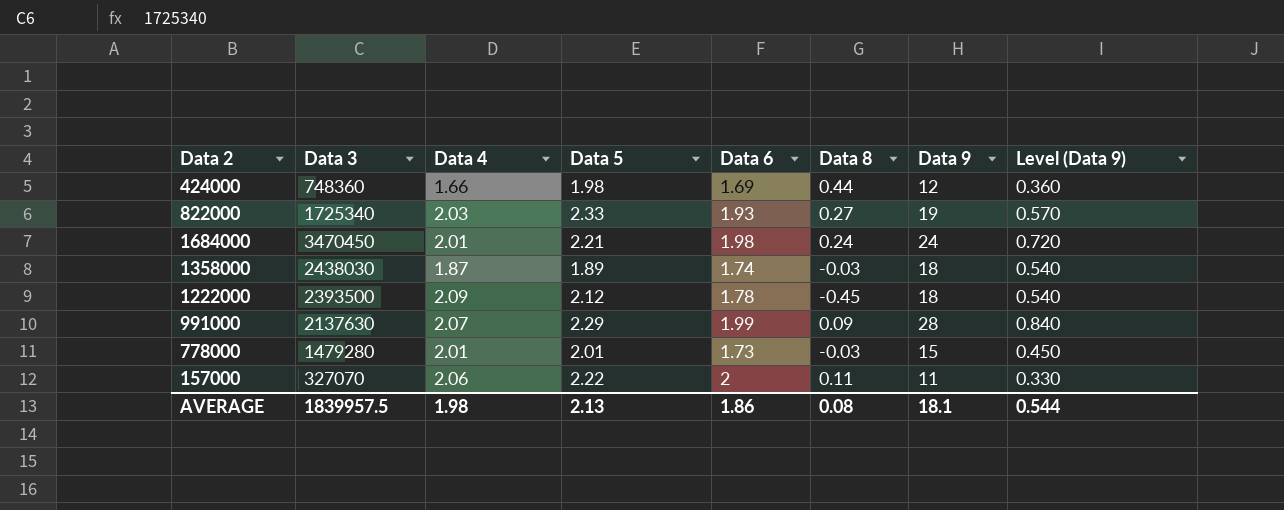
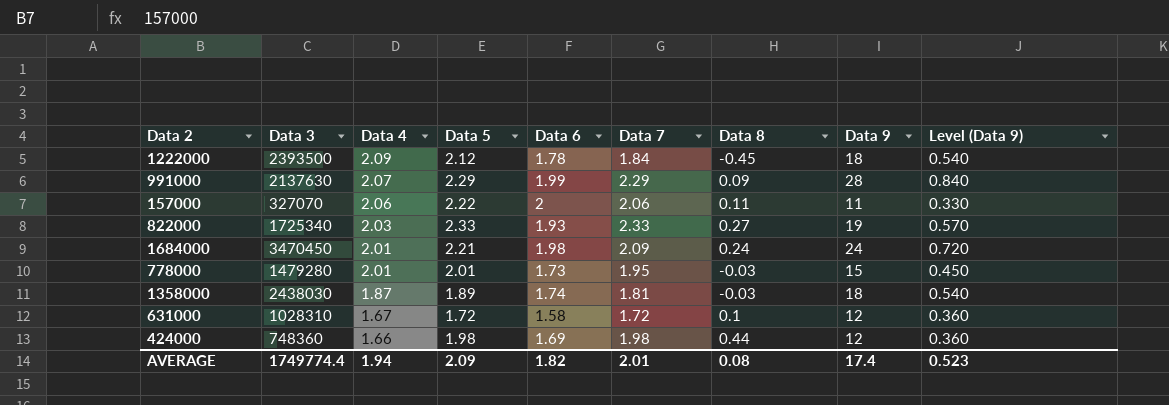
row order: none -> Data 4 descending
column Data 7 | position: none -> 6
row 631000: none -> 1028310 | 1.67 | 1.72 | 1.58 | 1.72 | 0.1 | 12 | 0.360
AVERAGE | Data 3: 1839957.5 -> 1749774.4
AVERAGE | Data 4: 1.98 -> 1.94
AVERAGE | Data 5: 2.13 -> 2.09
AVERAGE | Data 6: 1.86 -> 1.82
AVERAGE | Data 9: 18.1 -> 17.4
AVERAGE | Level (Data 9): 0.544 -> 0.523

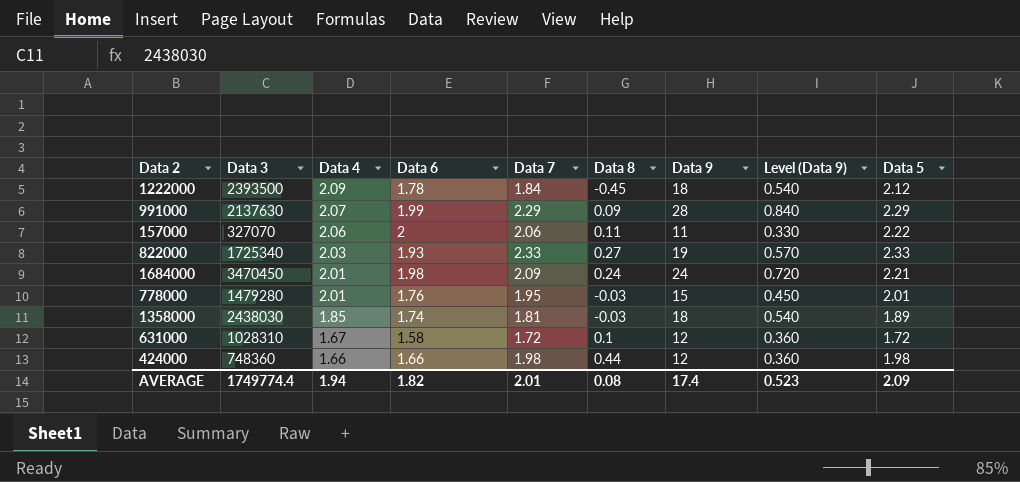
column Data 5 | position: 4 -> 9
778000 | Data 6: 1.73 -> 1.76
1358000 | Data 4: 1.87 -> 1.85
424000 | Data 6: 1.69 -> 1.66

